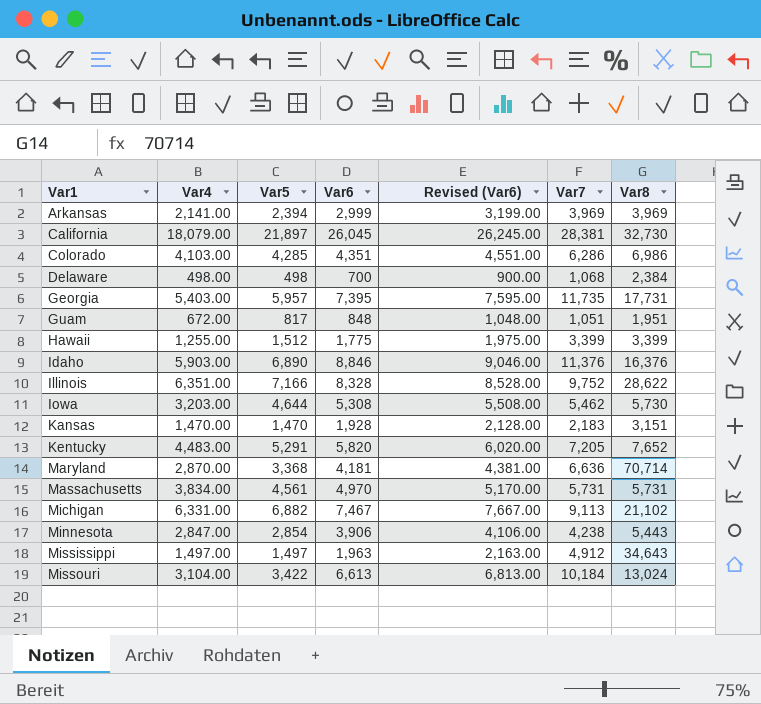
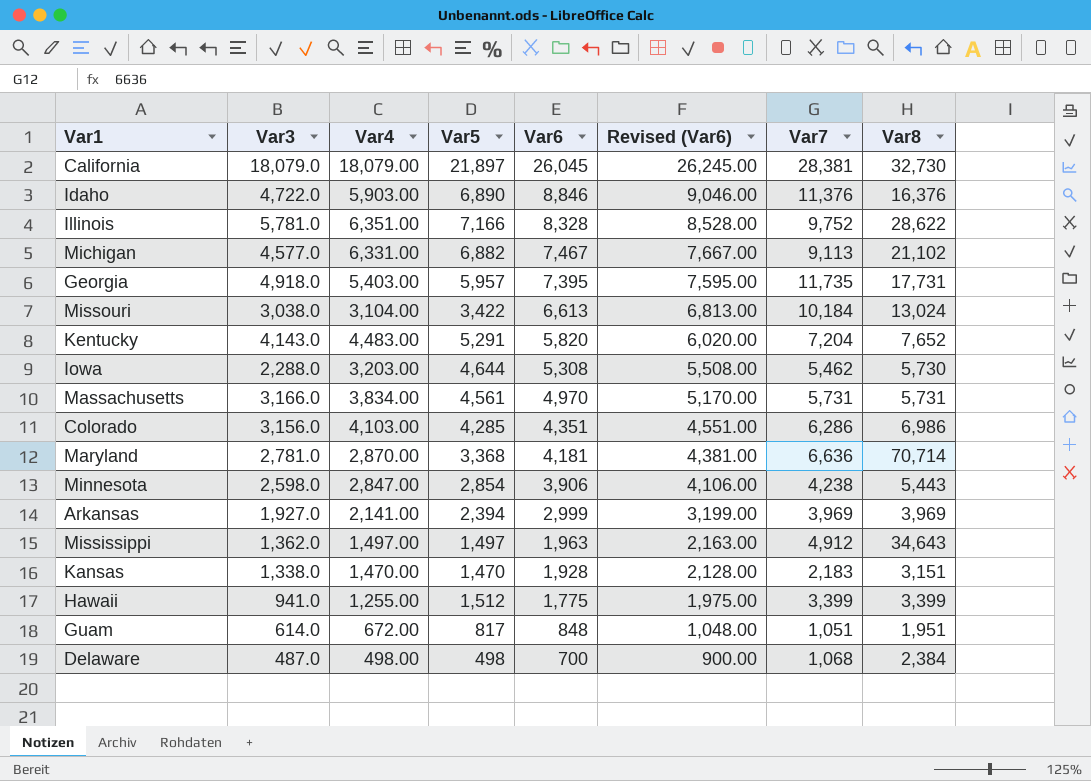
row order: Var1 ascending -> Var6 descending
column Var3 | position: none -> 2
Kentucky | Var7: 7,205 -> 7,204

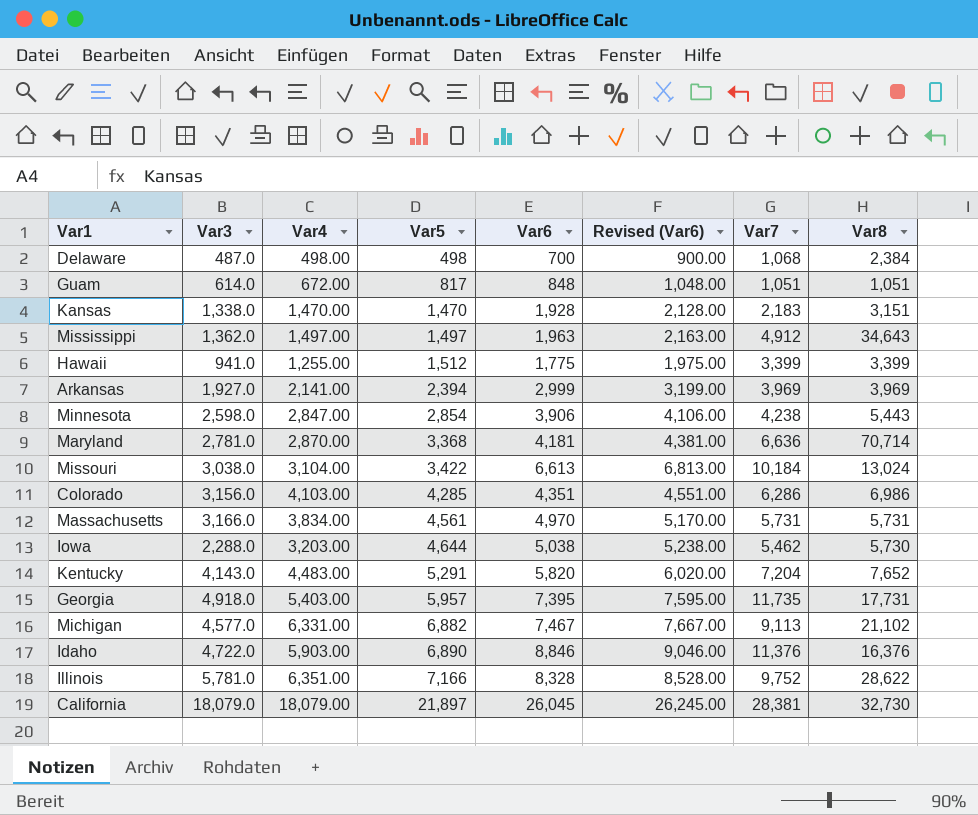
row order: Var6 descending -> Var5 ascending
Guam | Var8: 1,951 -> 1,051
Iowa | Var6: 5,308 -> 5,038
Iowa | Revised (Var6): 5,508.00 -> 5,238.00

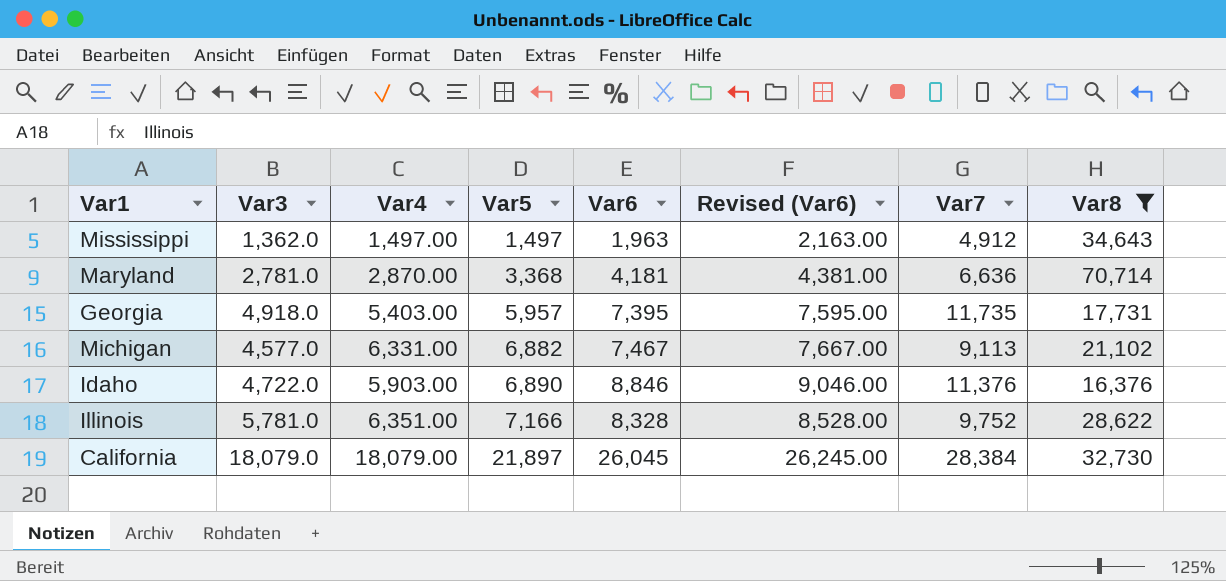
filter: none -> Var8 >= 16,376
California | Var7: 28,381 -> 28,384

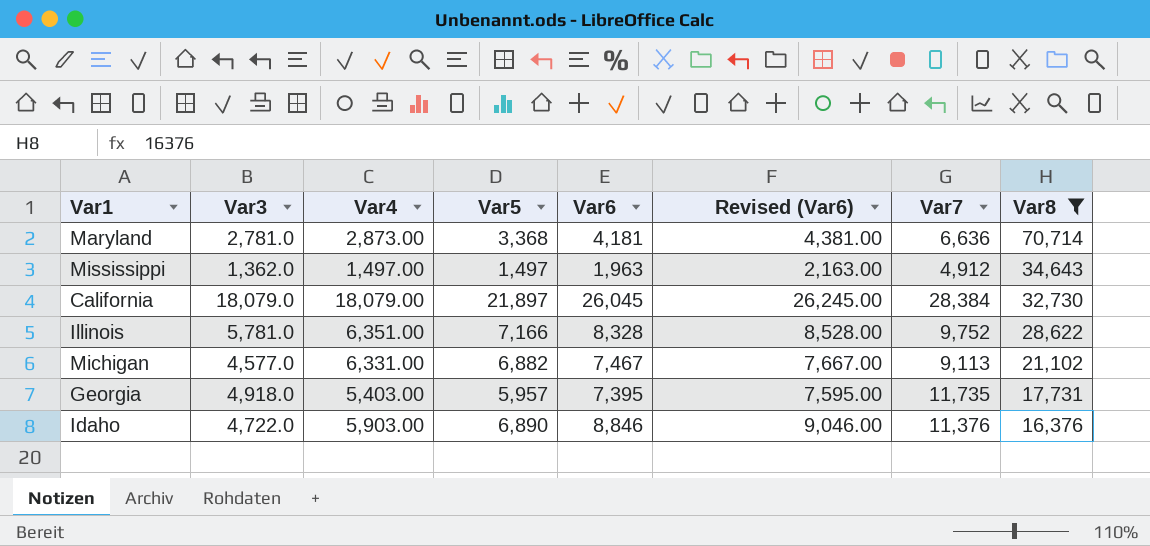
row order: Var5 ascending -> Var8 descending
Maryland | Var4: 2,870.00 -> 2,873.00

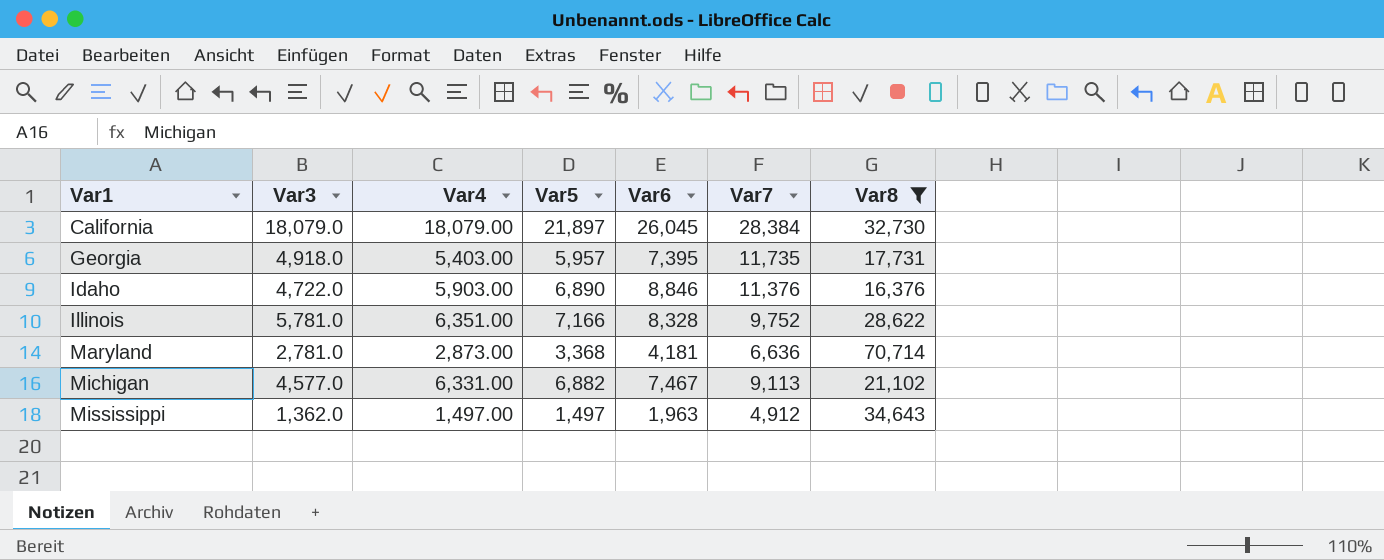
row order: Var8 descending -> Var1 ascending
column Revised (Var6) | formula: [Var6] + 200 -> none

